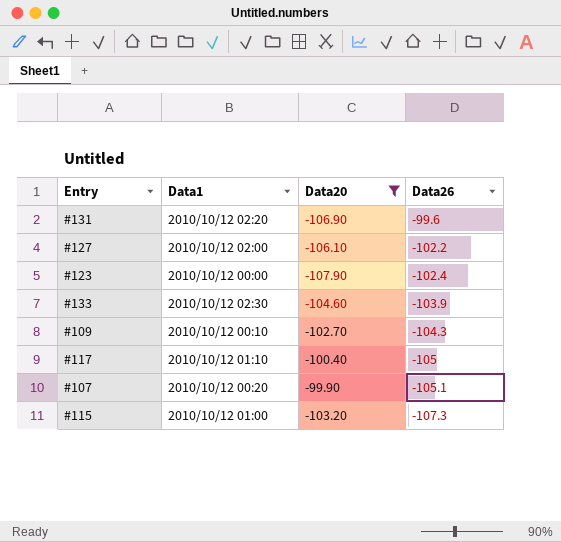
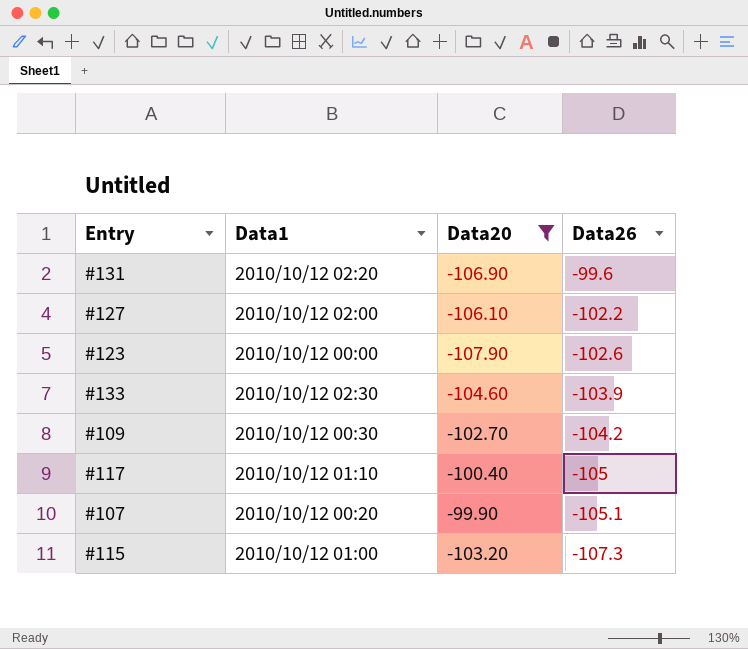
#123 | Data26: -102.4 -> -102.6
#109 | Data1: 2010/10/12 00:10 -> 2010/10/12 00:30
#109 | Data26: -104.3 -> -104.2

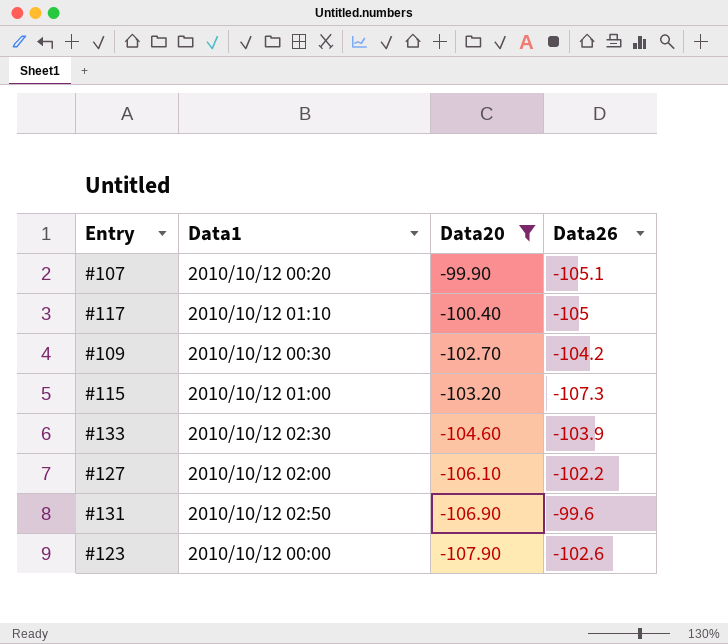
row order: Data26 descending -> Data20 descending
#131 | Data1: 2010/10/12 02:20 -> 2010/10/12 02:50

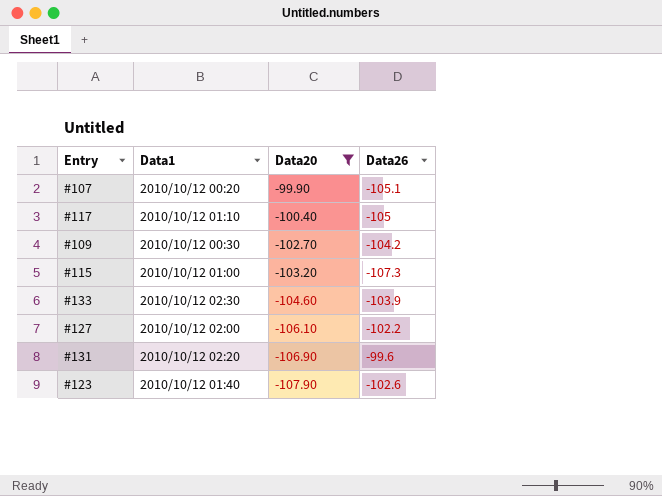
#131 | Data1: 2010/10/12 02:50 -> 2010/10/12 02:20
#123 | Data1: 2010/10/12 00:00 -> 2010/10/12 01:40

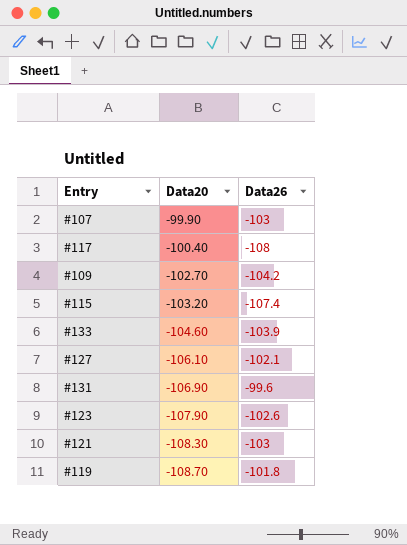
filter: Data20 >= -107.90 -> none
column Data1 | position: 2 -> none
#107 | Data26: -105.1 -> -103
#117 | Data26: -105 -> -108
#115 | Data26: -107.3 -> -107.4
#127 | Data26: -102.2 -> -102.1

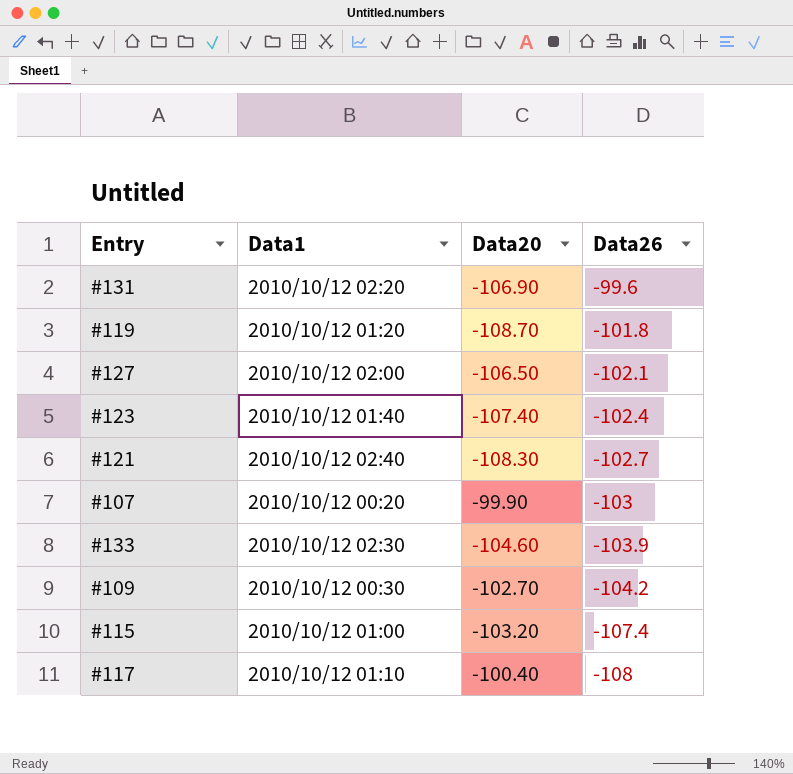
row order: Data20 descending -> Data26 descending
column Data1 | position: none -> 2
#127 | Data20: -106.10 -> -106.50
#123 | Data20: -107.90 -> -107.40
#123 | Data26: -102.6 -> -102.4
#121 | Data26: -103 -> -102.7

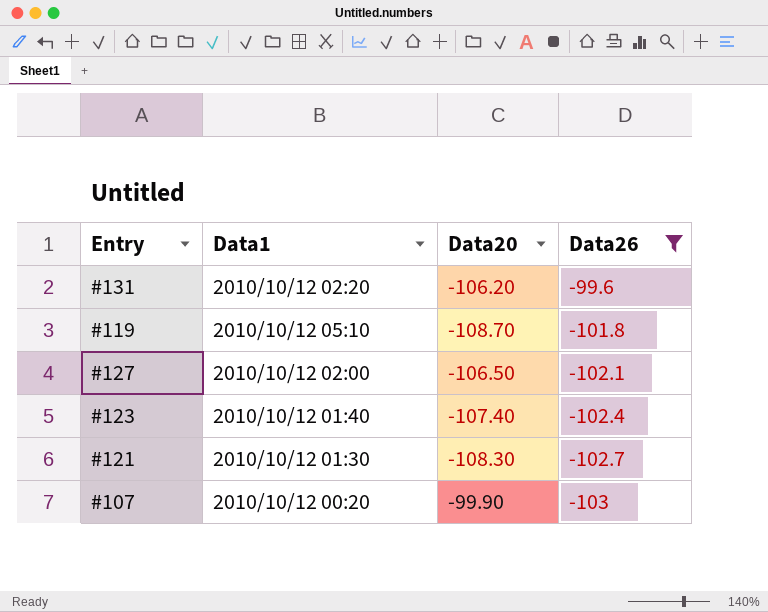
filter: none -> Data26 >= -103
#131 | Data20: -106.90 -> -106.20
#119 | Data1: 2010/10/12 01:20 -> 2010/10/12 05:10
#121 | Data1: 2010/10/12 02:40 -> 2010/10/12 01:30

